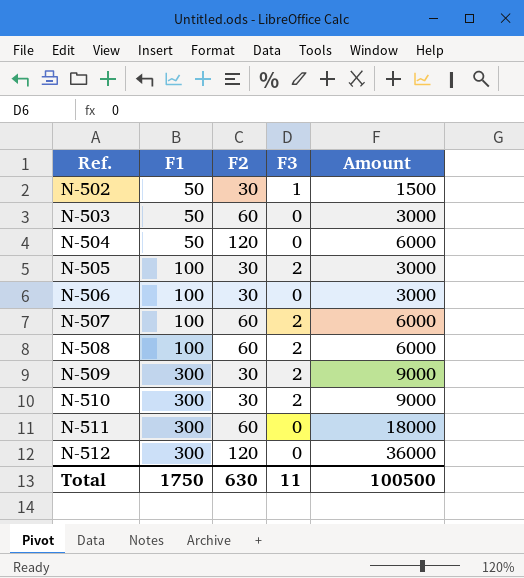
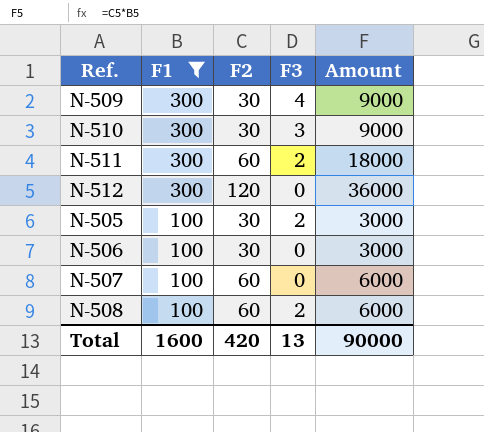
filter: none -> F1 != 50
row order: Ref. ascending -> F1 descending
N-509 | F3: 2 -> 4
N-510 | F3: 2 -> 3
N-511 | F3: 0 -> 2
N-507 | F3: 2 -> 0
Total | F1: 1750 -> 1600
Total | F2: 630 -> 420
Total | F3: 11 -> 13
Total | Amount: 100500 -> 90000

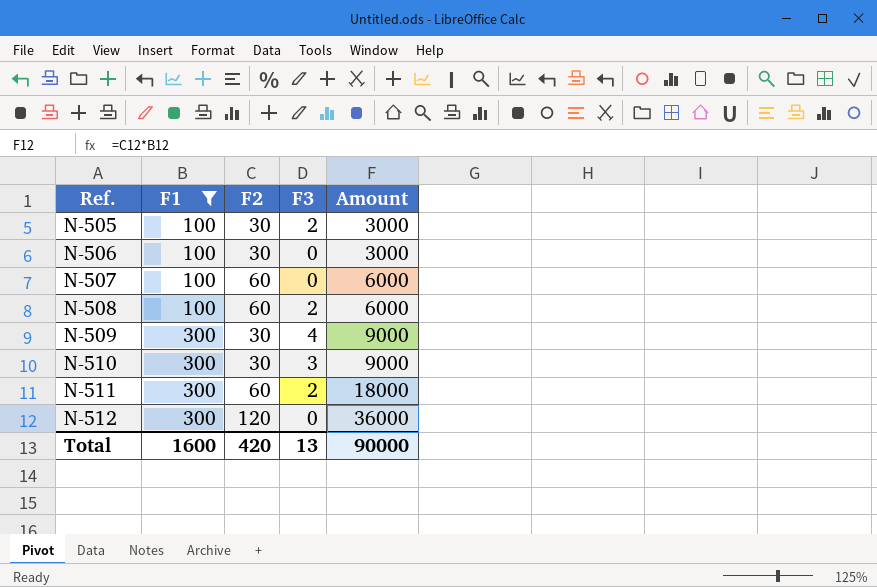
row order: F1 descending -> Ref. ascending

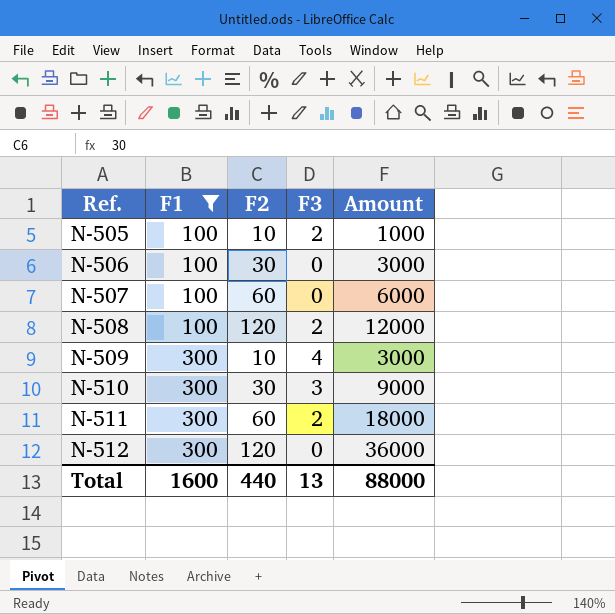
N-505 | F2: 30 -> 10
N-505 | Amount: 3000 -> 1000
N-508 | F2: 60 -> 120
N-508 | Amount: 6000 -> 12000
N-509 | F2: 30 -> 10
N-509 | Amount: 9000 -> 3000
Total | F2: 420 -> 440
Total | Amount: 90000 -> 88000

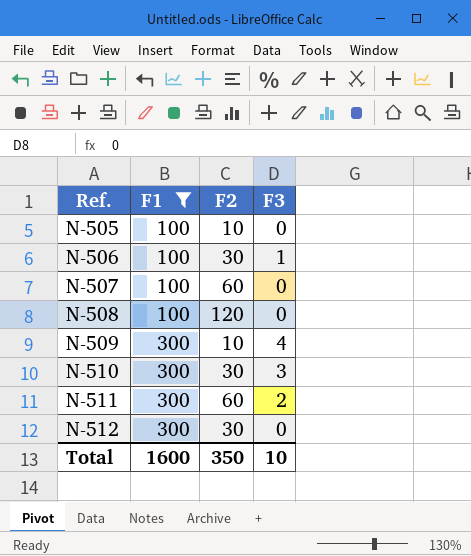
column Amount | formula: [F1] * [F2] -> none
N-505 | F3: 2 -> 0
N-506 | F3: 0 -> 1
N-508 | F3: 2 -> 0
N-512 | F2: 120 -> 30
Total | F2: 440 -> 350
Total | F3: 13 -> 10

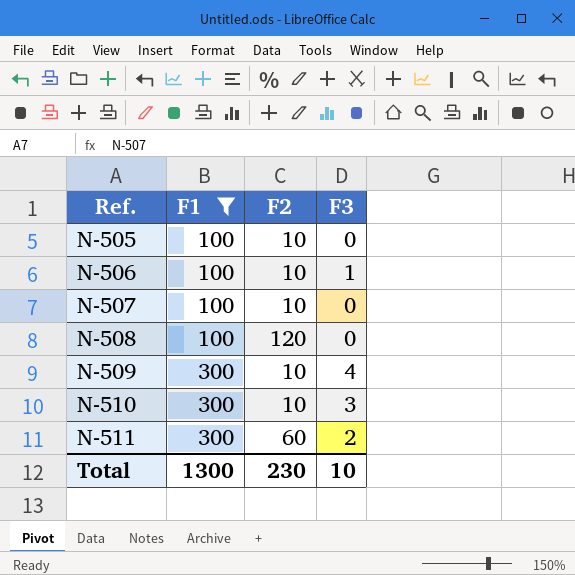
row N-512: 300 | 30 | 0 -> none
N-506 | F2: 30 -> 10
N-507 | F2: 60 -> 10
N-510 | F2: 30 -> 10
Total | F1: 1600 -> 1300
Total | F2: 350 -> 230

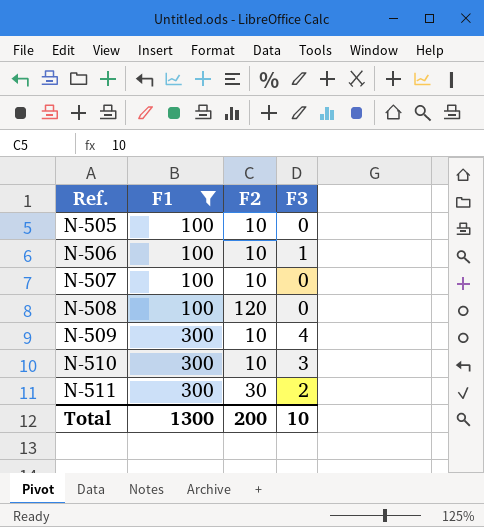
N-511 | F2: 60 -> 30
Total | F2: 230 -> 200

